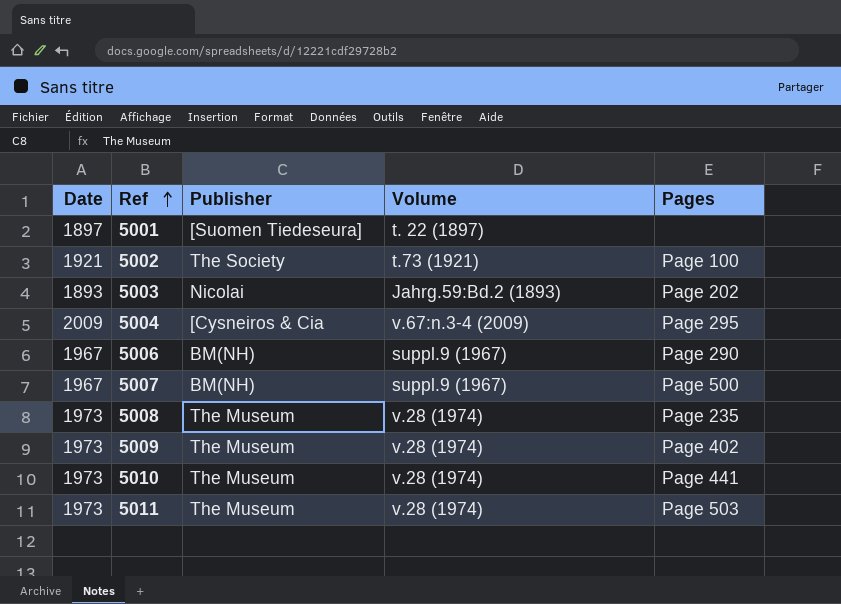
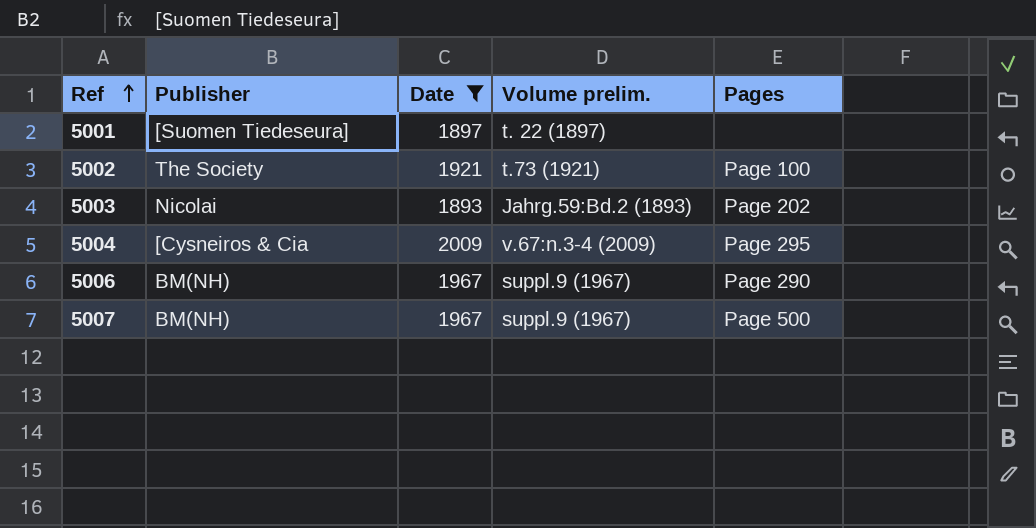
filter: none -> Date != 1973
column Date | position: 1 -> 3
column name: Volume -> Volume prelim.

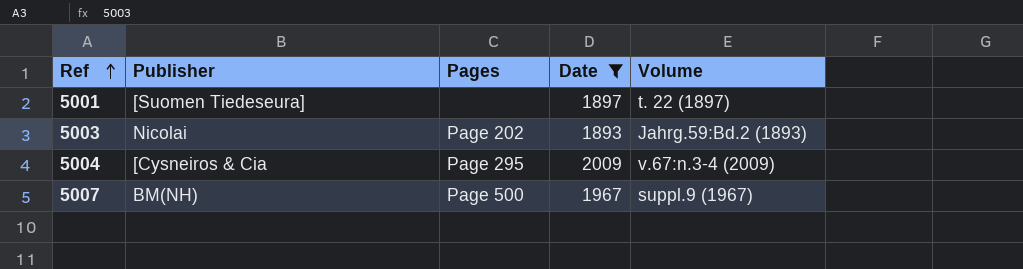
column Pages | position: 5 -> 3
column name: Volume prelim. -> Volume
row 5002: The Society | 1921 | t.73 (1921) | Page 100 -> none
row 5006: BM(NH) | 1967 | suppl.9 (1967) | Page 290 -> none

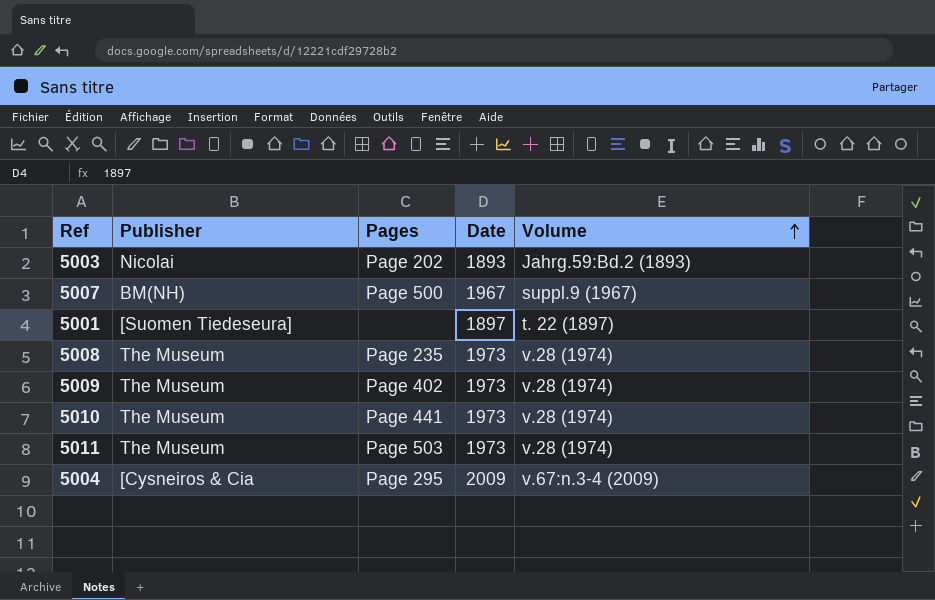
filter: Date != 1973 -> none
row order: Ref ascending -> Volume ascending

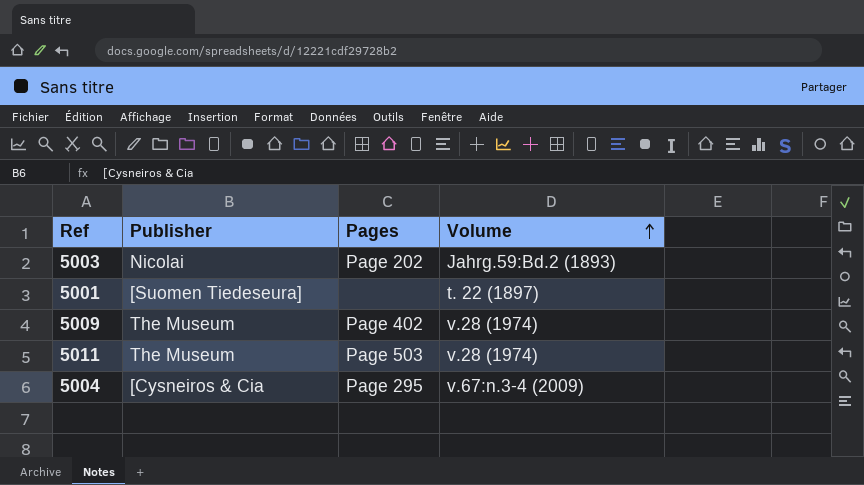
column Date | position: 4 -> none
row 5007: BM(NH) | Page 500 | 1967 | suppl.9 (1967) -> none
row 5008: The Museum | Page 235 | 1973 | v.28 (1974) -> none
row 5010: The Museum | Page 441 | 1973 | v.28 (1974) -> none

